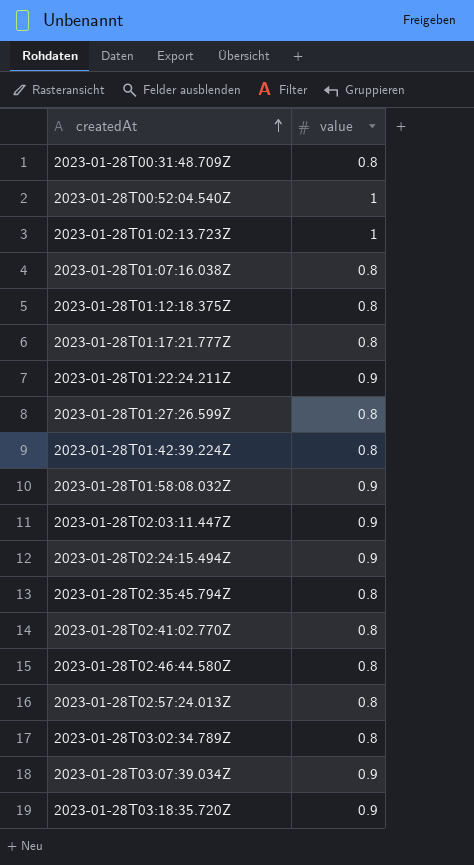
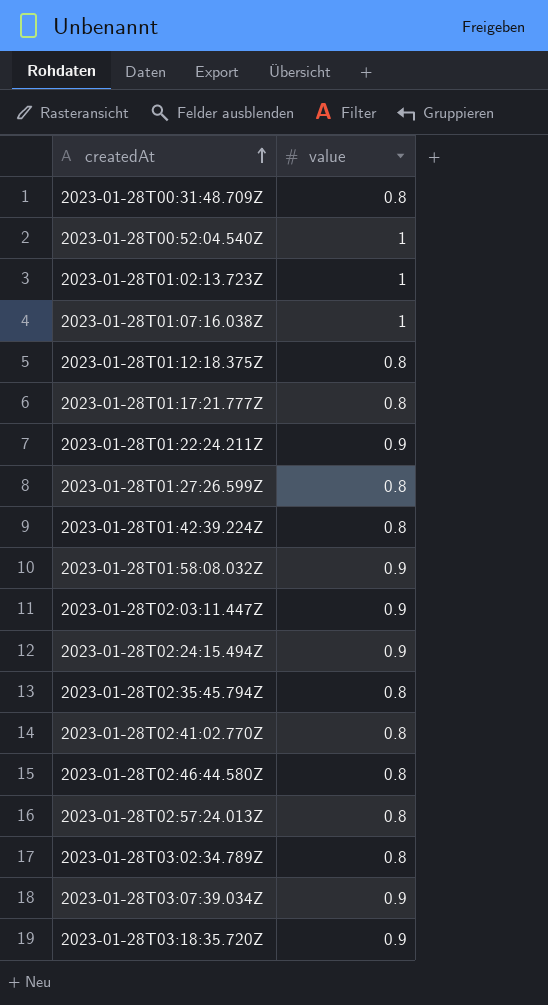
2023-01-28T01:07:16.038Z | value: 0.8 -> 1

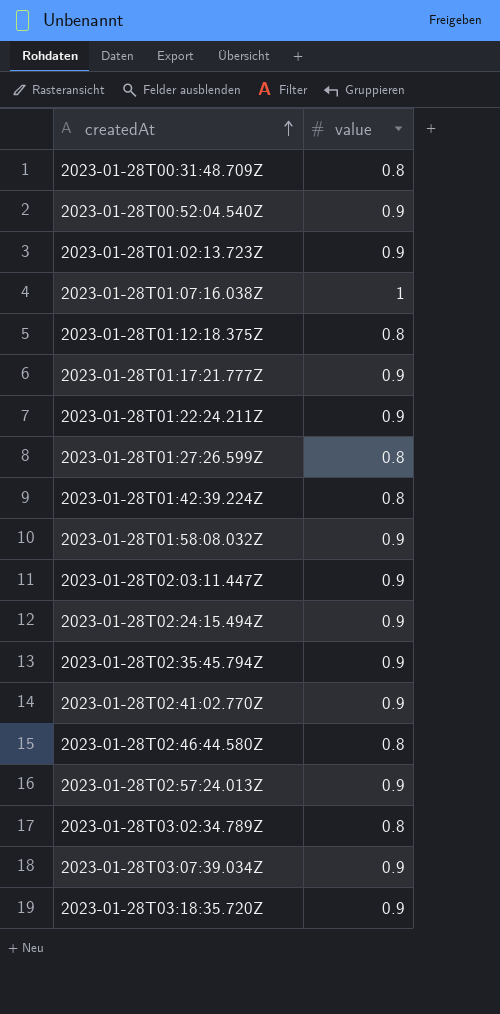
2023-01-28T00:52:04.540Z | value: 1 -> 0.9
2023-01-28T01:02:13.723Z | value: 1 -> 0.9
2023-01-28T01:17:21.777Z | value: 0.8 -> 0.9
2023-01-28T02:35:45.794Z | value: 0.8 -> 0.9
2023-01-28T02:41:02.770Z | value: 0.8 -> 0.9
2023-01-28T02:57:24.013Z | value: 0.8 -> 0.9

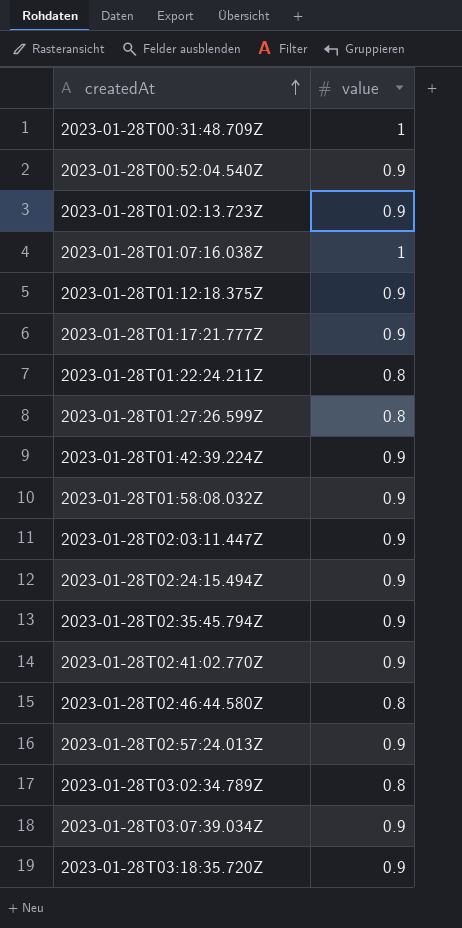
2023-01-28T00:31:48.709Z | value: 0.8 -> 1
2023-01-28T01:12:18.375Z | value: 0.8 -> 0.9
2023-01-28T01:22:24.211Z | value: 0.9 -> 0.8
2023-01-28T01:42:39.224Z | value: 0.8 -> 0.9

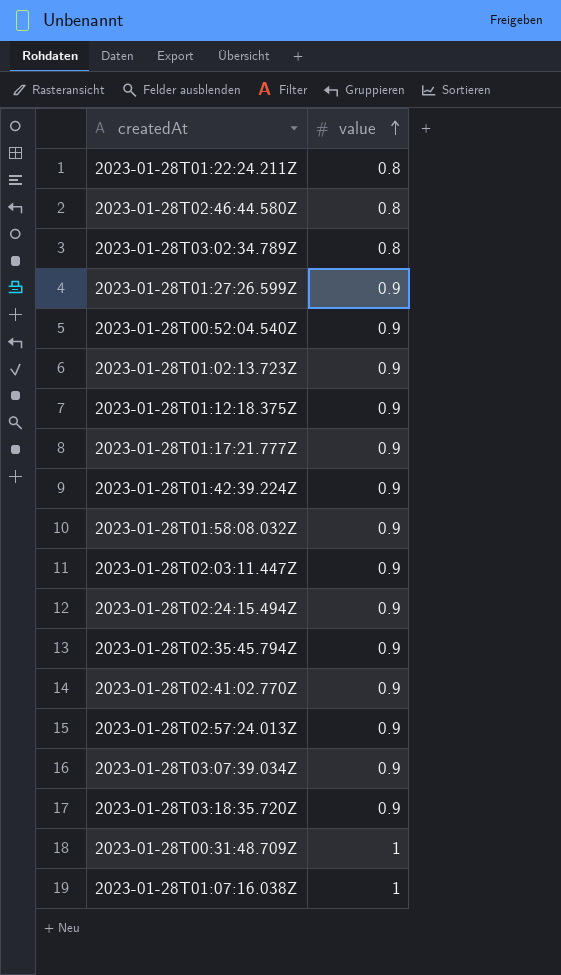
row order: createdAt ascending -> value ascending
2023-01-28T01:27:26.599Z | value: 0.8 -> 0.9

